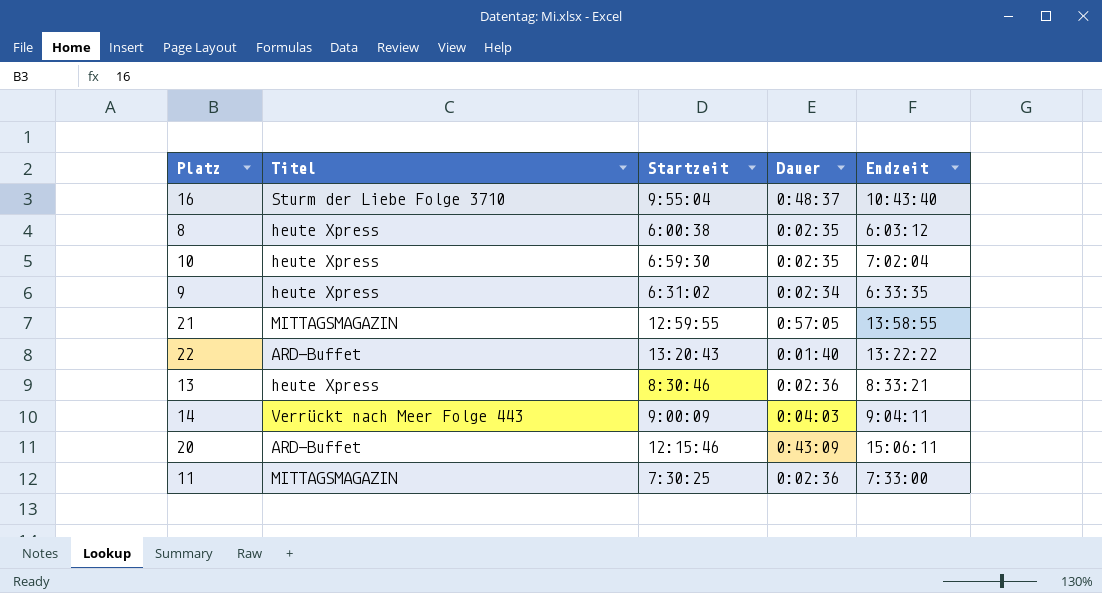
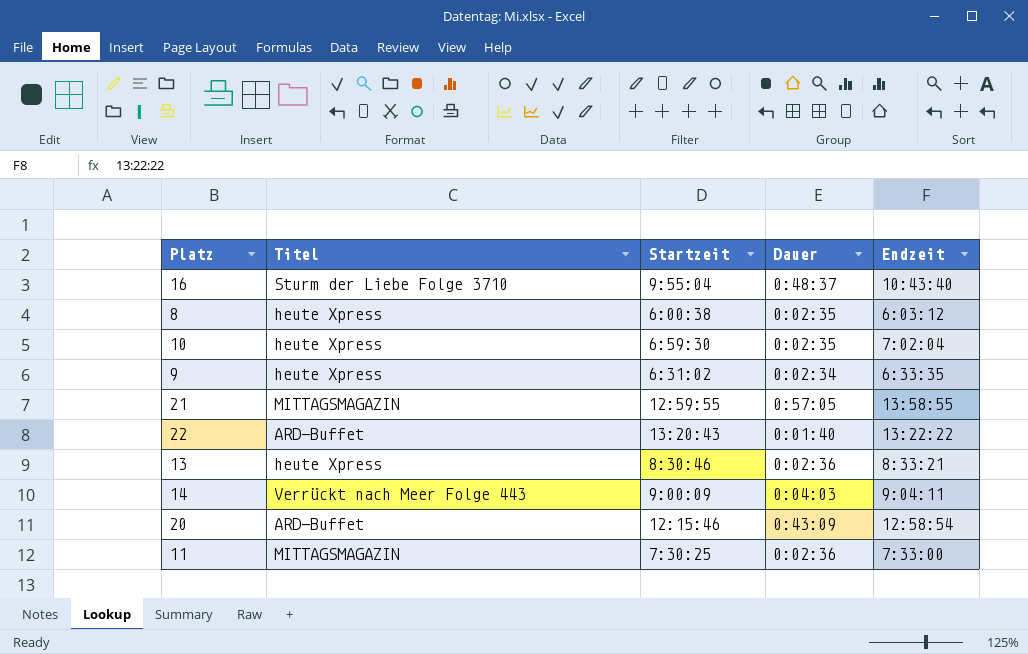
20 | Endzeit: 15:06:11 -> 12:58:54

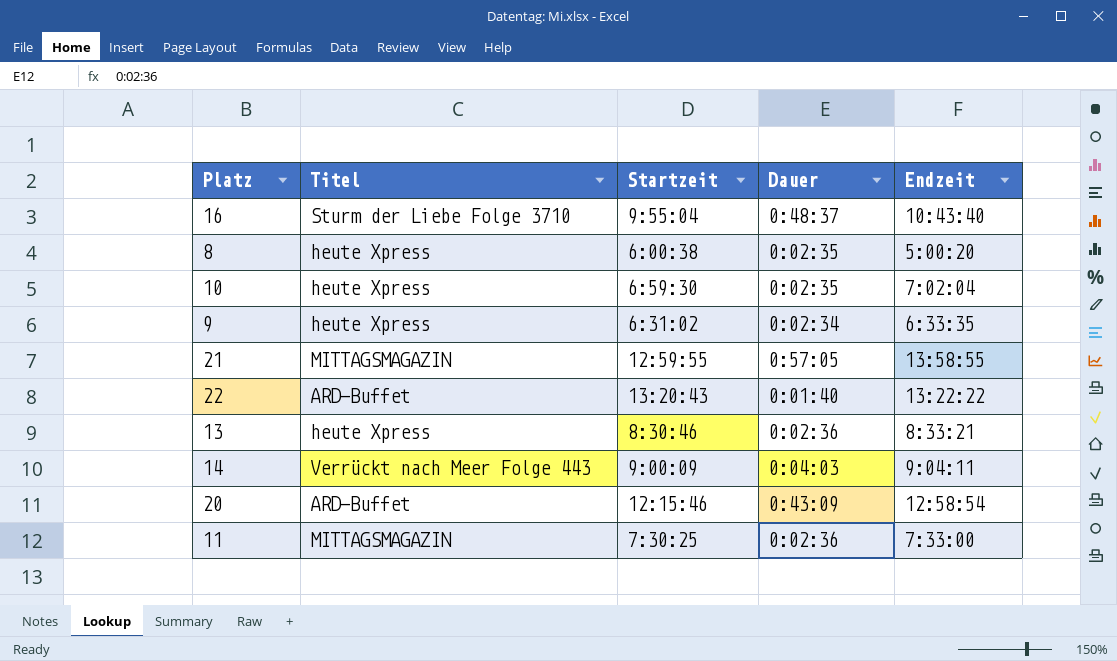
8 | Endzeit: 6:03:12 -> 5:00:20

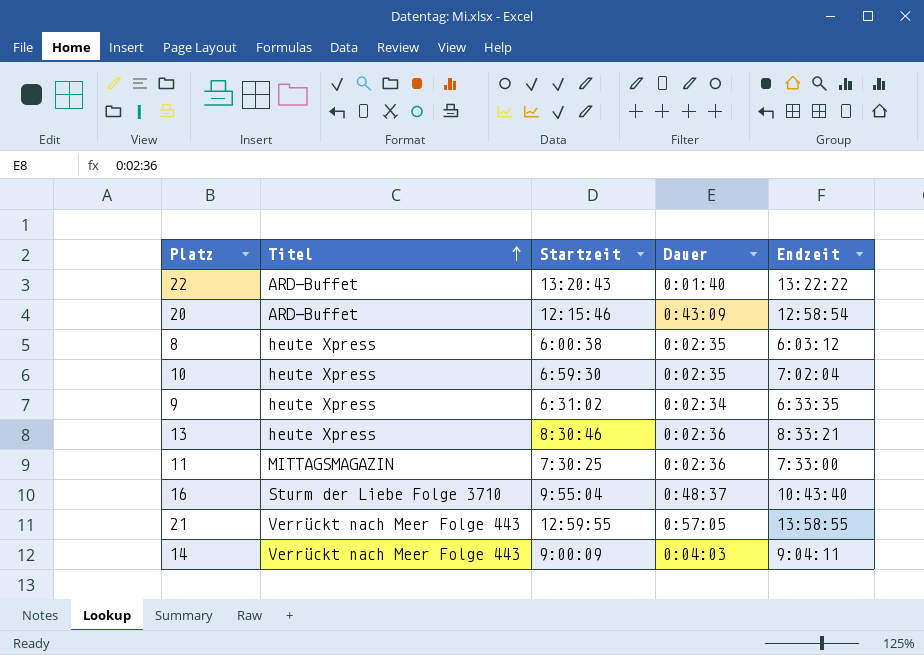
row order: none -> Titel ascending
8 | Endzeit: 5:00:20 -> 6:03:12
21 | Titel: MITTAGSMAGAZIN -> Verrückt nach Meer Folge 443

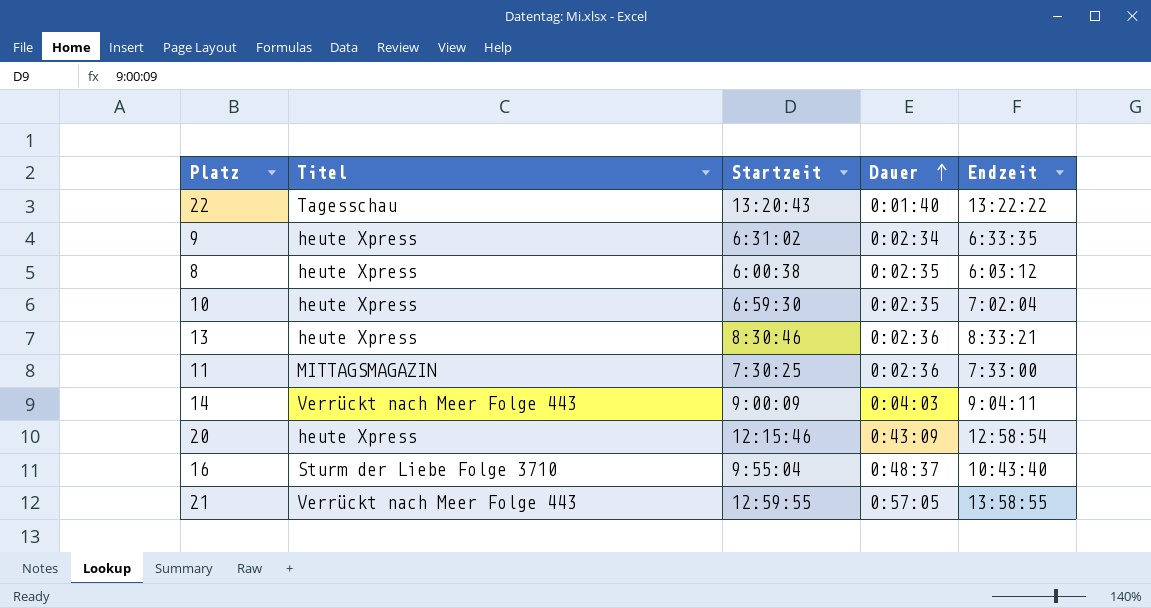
row order: Titel ascending -> Dauer ascending
22 | Titel: ARD-Buffet -> Tagesschau
20 | Titel: ARD-Buffet -> heute Xpress

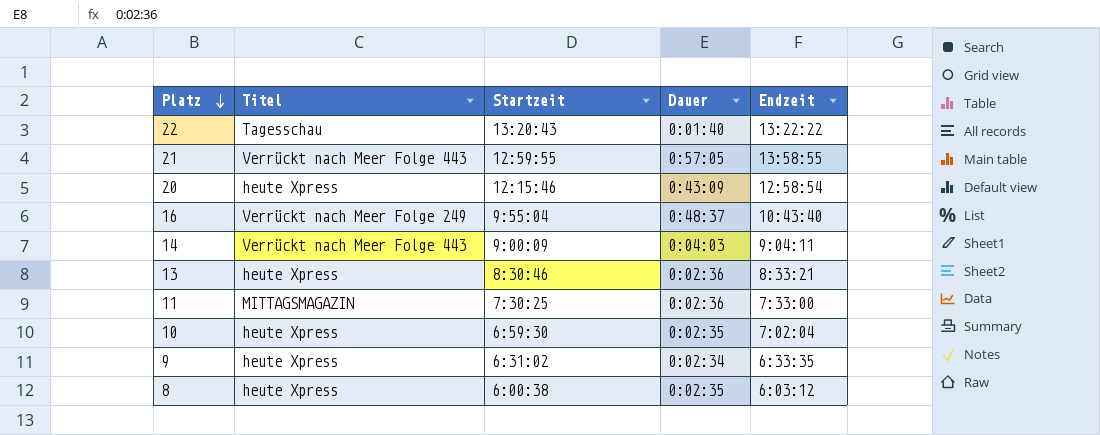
row order: Dauer ascending -> Platz descending
16 | Titel: Sturm der Liebe Folge 3710 -> Verrückt nach Meer Folge 249

